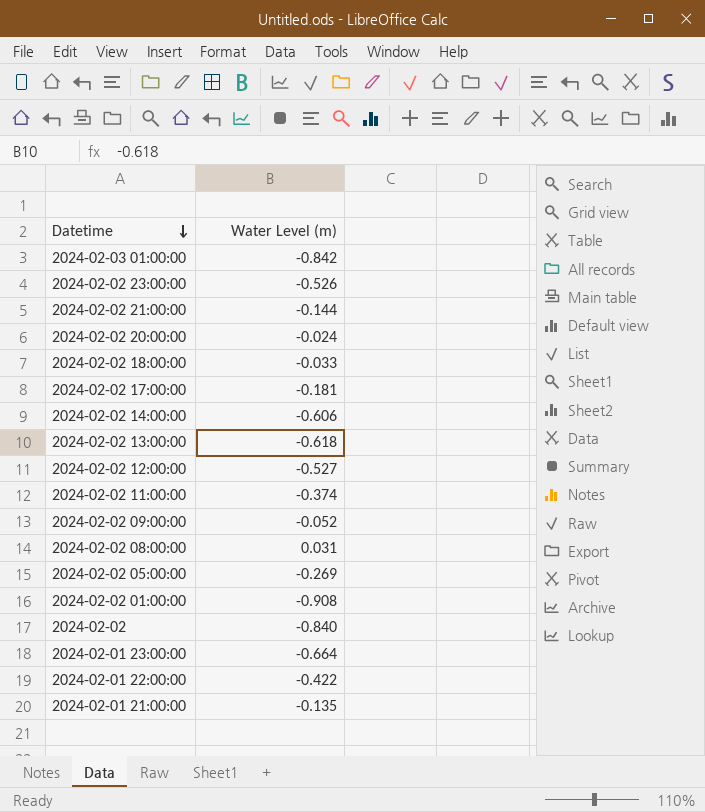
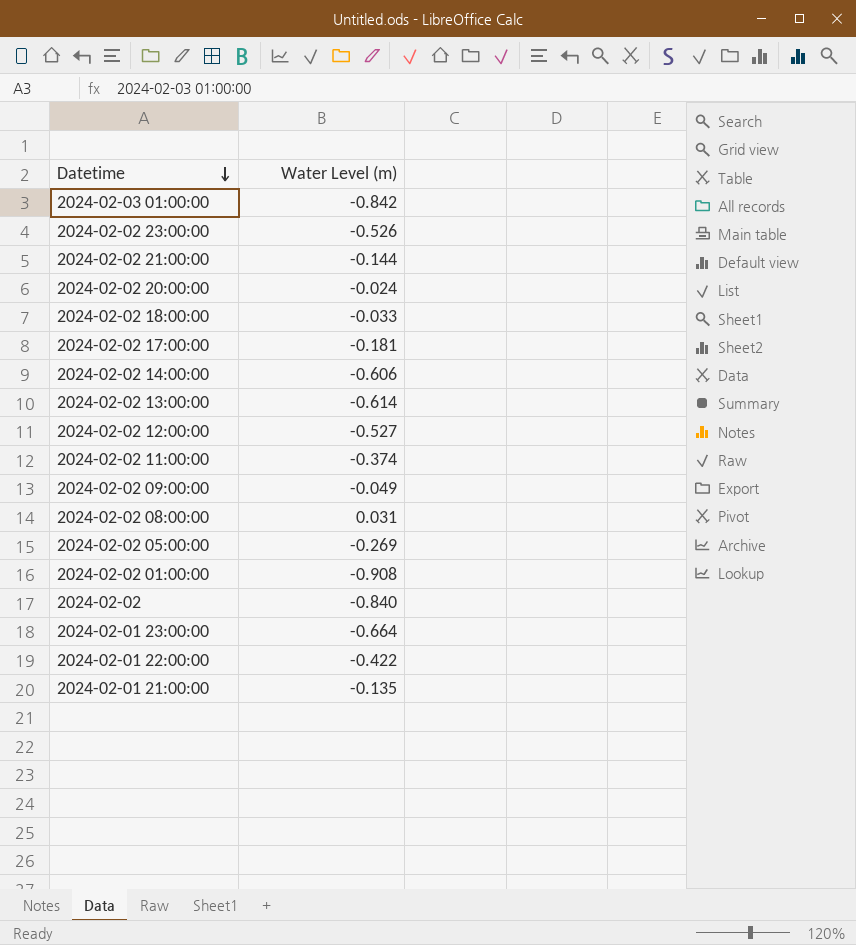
2024-02-02 13:00:00 | Water Level (m): -0.618 -> -0.614
2024-02-02 09:00:00 | Water Level (m): -0.052 -> -0.049

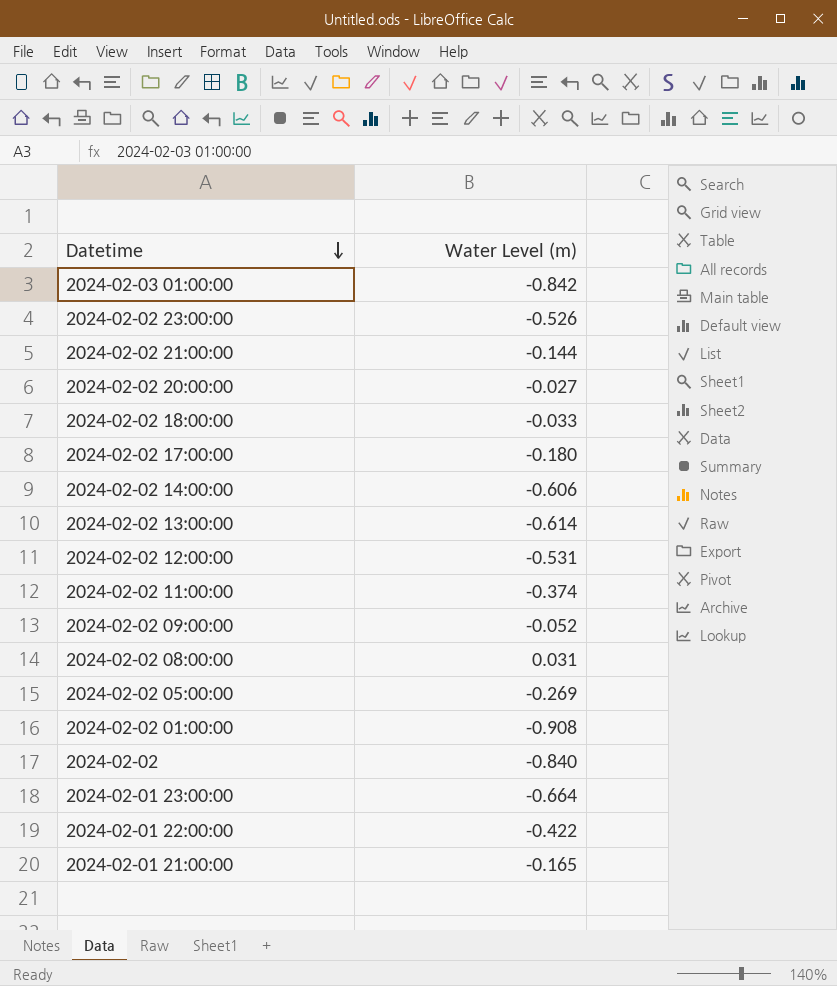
2024-02-02 20:00:00 | Water Level (m): -0.024 -> -0.027
2024-02-02 17:00:00 | Water Level (m): -0.181 -> -0.180
2024-02-02 12:00:00 | Water Level (m): -0.527 -> -0.531
2024-02-02 09:00:00 | Water Level (m): -0.049 -> -0.052
2024-02-01 21:00:00 | Water Level (m): -0.135 -> -0.165

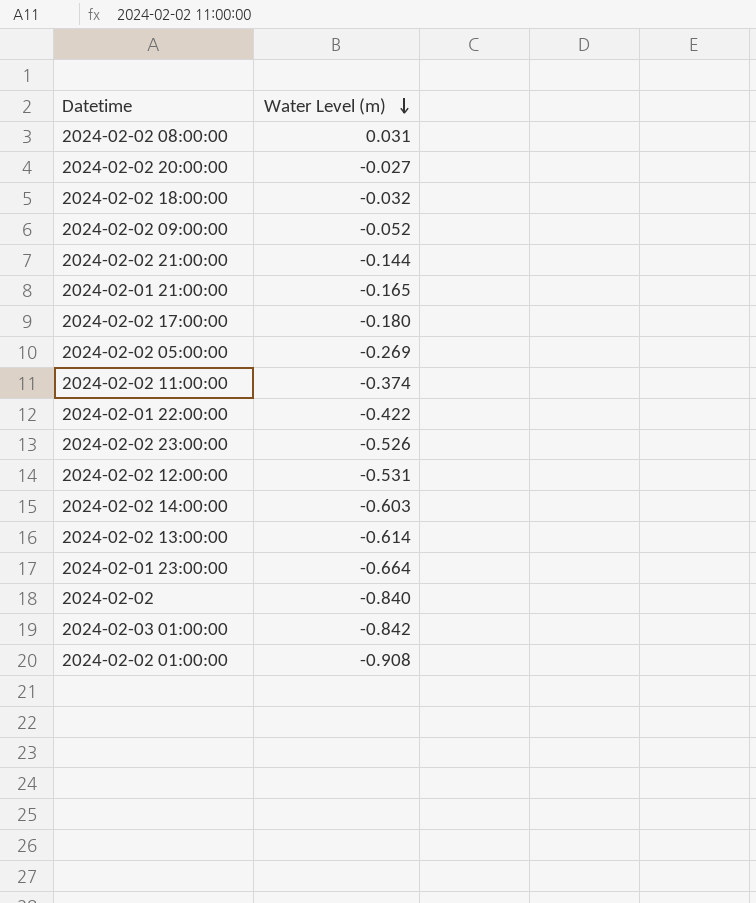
row order: Datetime descending -> Water Level (m) descending
2024-02-02 18:00:00 | Water Level (m): -0.033 -> -0.032
2024-02-02 14:00:00 | Water Level (m): -0.606 -> -0.603

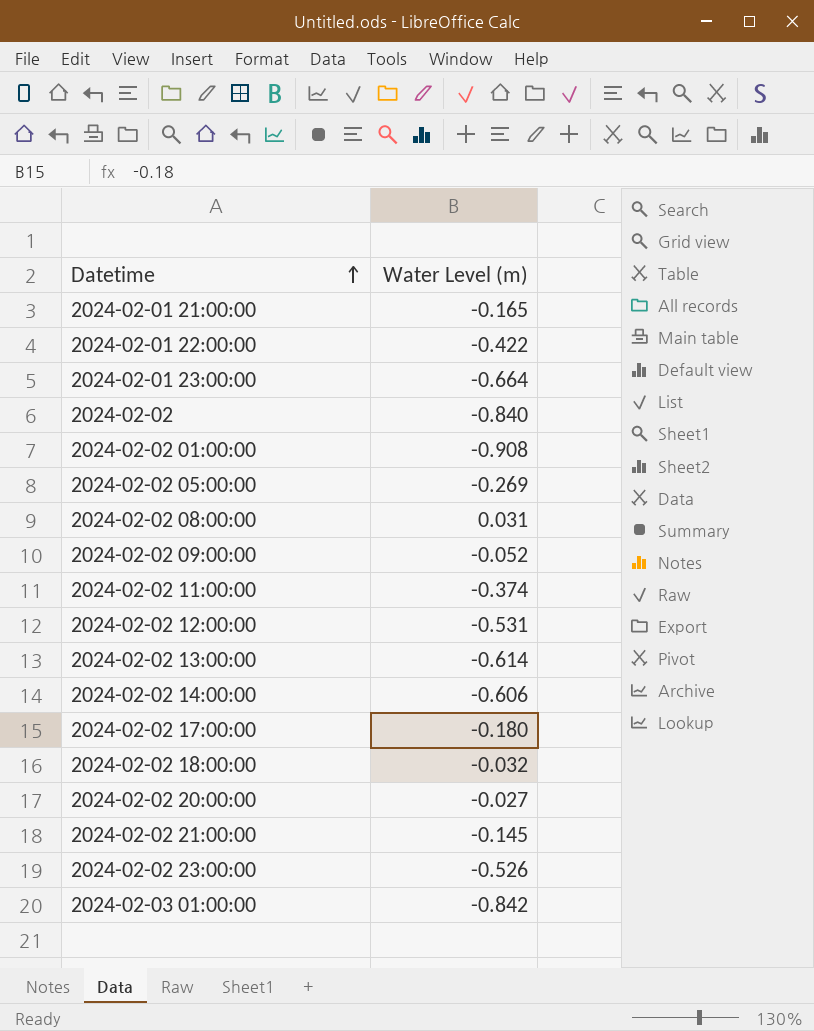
row order: Water Level (m) descending -> Datetime ascending
2024-02-02 14:00:00 | Water Level (m): -0.603 -> -0.606
2024-02-02 21:00:00 | Water Level (m): -0.144 -> -0.145

